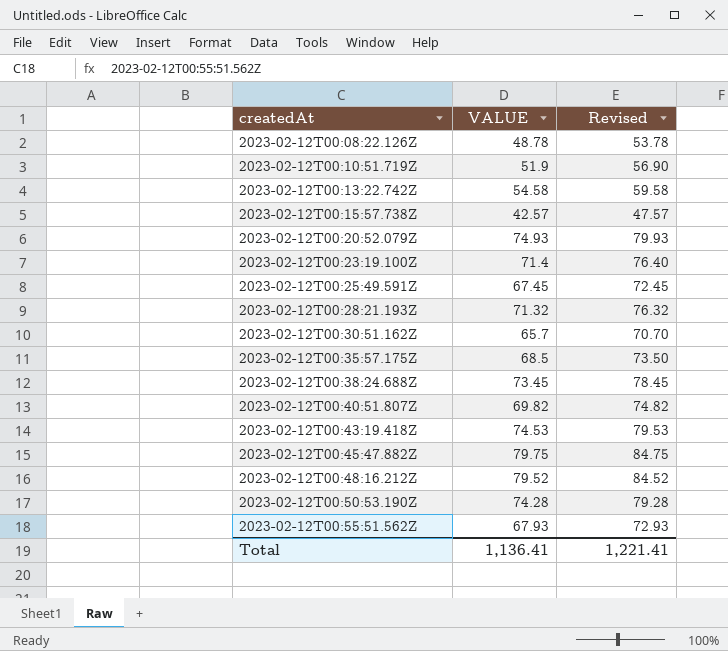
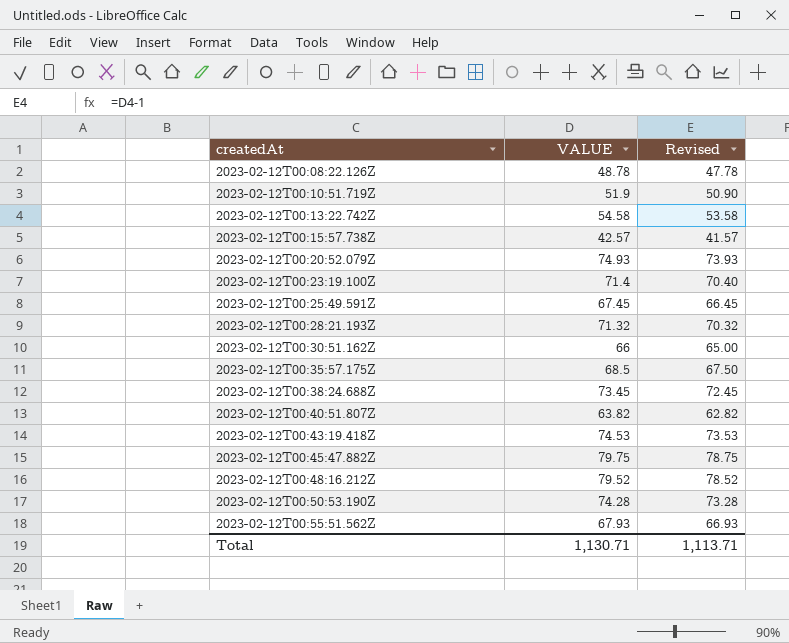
column Revised | formula: [VALUE] + 5 -> [VALUE] - 1
2023-02-12T00:30:51.162Z | VALUE: 65.7 -> 66
2023-02-12T00:40:51.807Z | VALUE: 69.82 -> 63.82
Total | VALUE: 1,136.41 -> 1,130.71
Total | Revised: 1,221.41 -> 1,113.71

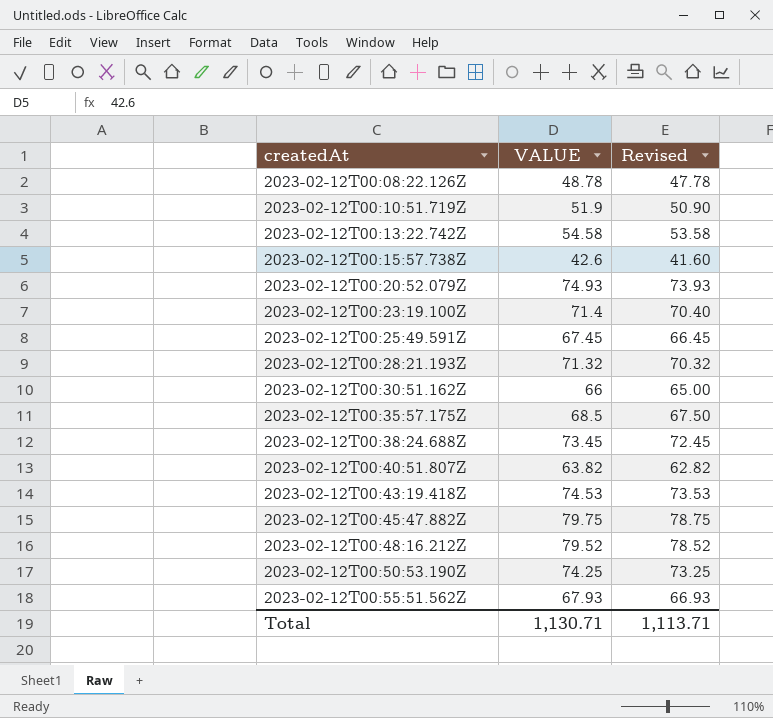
2023-02-12T00:15:57.738Z | VALUE: 42.57 -> 42.6
2023-02-12T00:15:57.738Z | Revised: 41.57 -> 41.60
2023-02-12T00:50:53.190Z | VALUE: 74.28 -> 74.25
2023-02-12T00:50:53.190Z | Revised: 73.28 -> 73.25

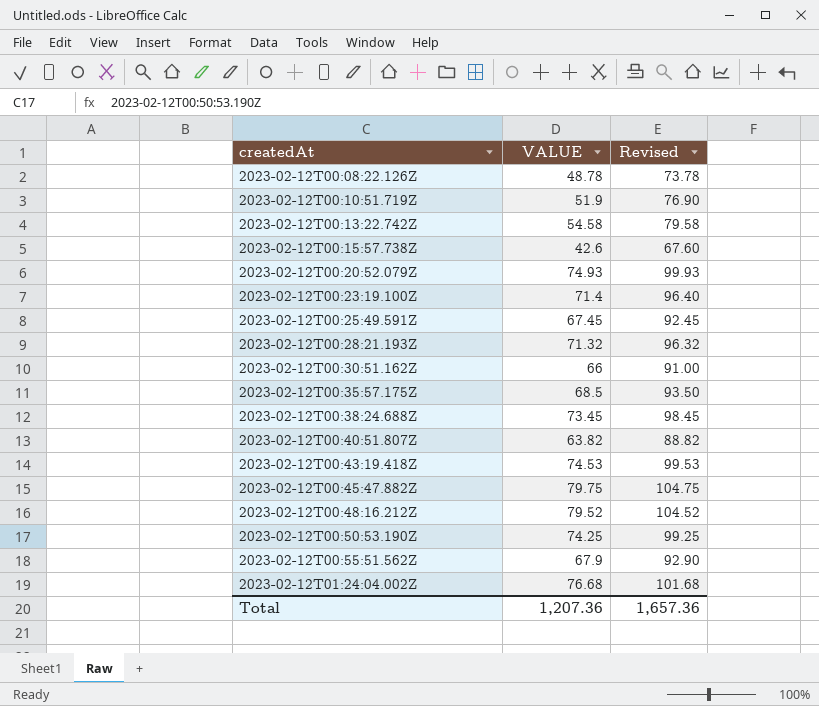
column Revised | formula: [VALUE] - 1 -> [VALUE] + 25
2023-02-12T00:55:51.562Z | VALUE: 67.93 -> 67.9
row 2023-02-12T01:24:04.002Z: none -> 76.68 | 101.68
Total | VALUE: 1,130.71 -> 1,207.36
Total | Revised: 1,113.71 -> 1,657.36

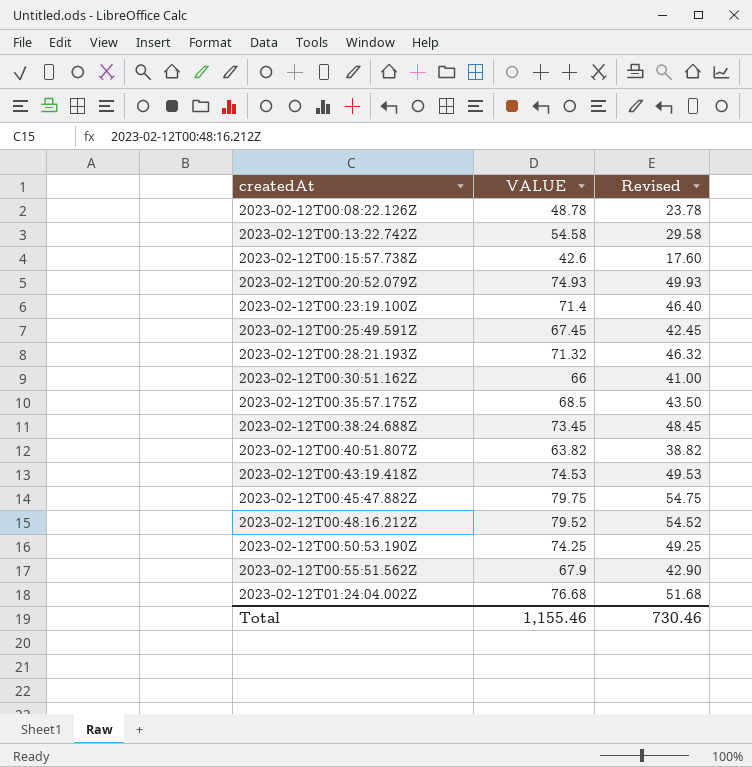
column Revised | formula: [VALUE] + 25 -> [VALUE] - 25
row 2023-02-12T00:10:51.719Z: 51.9 | 76.90 -> none
Total | VALUE: 1,207.36 -> 1,155.46
Total | Revised: 1,657.36 -> 730.46

